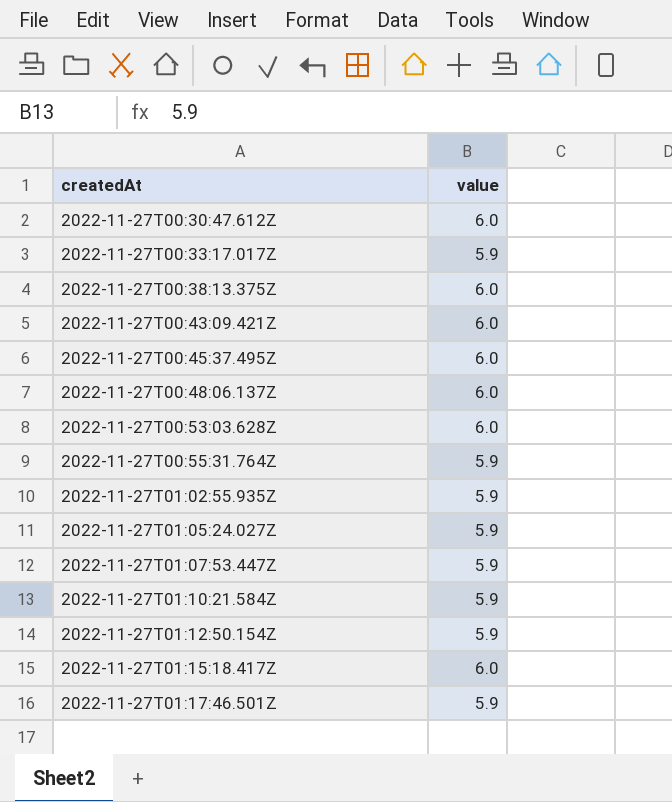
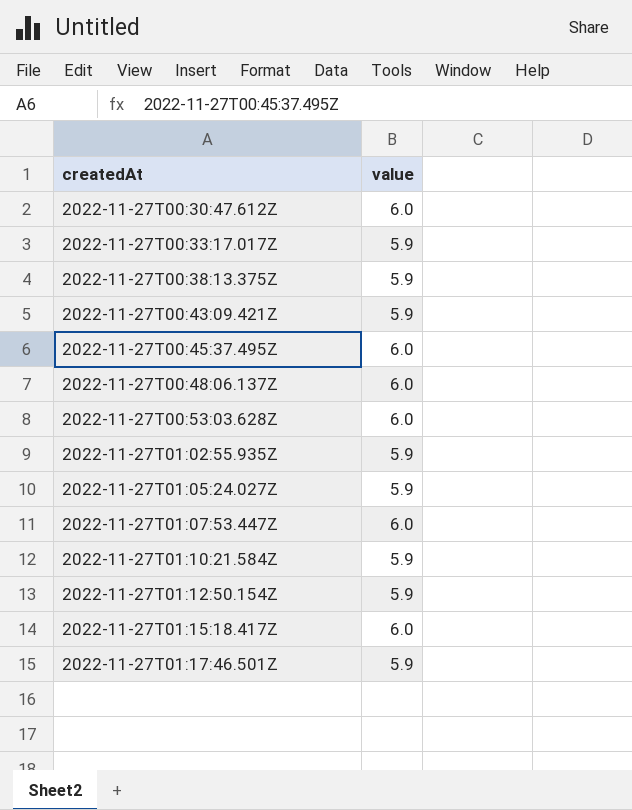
row 2022-11-27T00:55:31.764Z: 5.9 -> none
2022-11-27T00:38:13.375Z | value: 6.0 -> 5.9
2022-11-27T00:43:09.421Z | value: 6.0 -> 5.9
2022-11-27T01:07:53.447Z | value: 5.9 -> 6.0

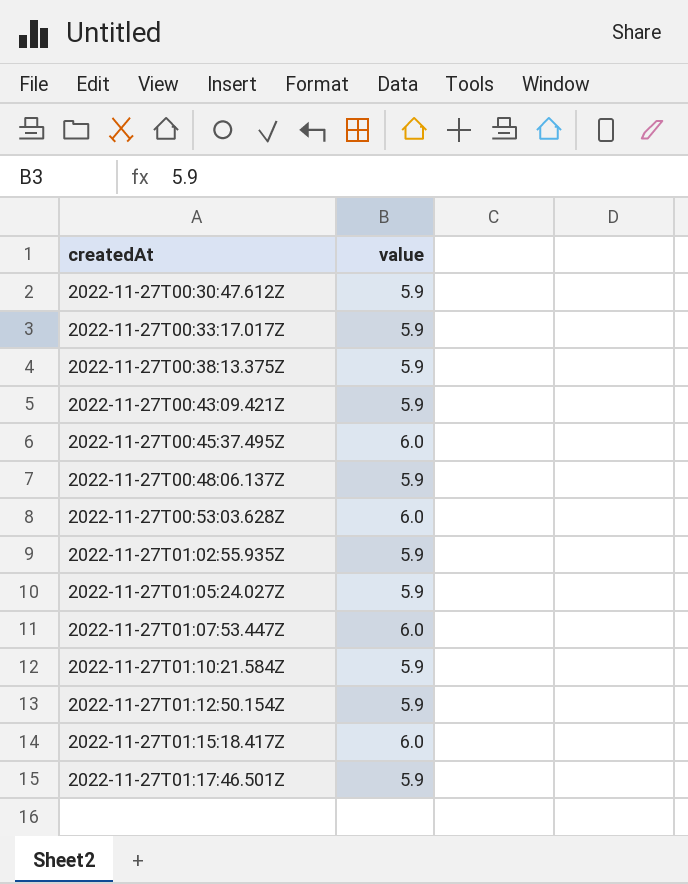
2022-11-27T00:30:47.612Z | value: 6.0 -> 5.9
2022-11-27T00:48:06.137Z | value: 6.0 -> 5.9

